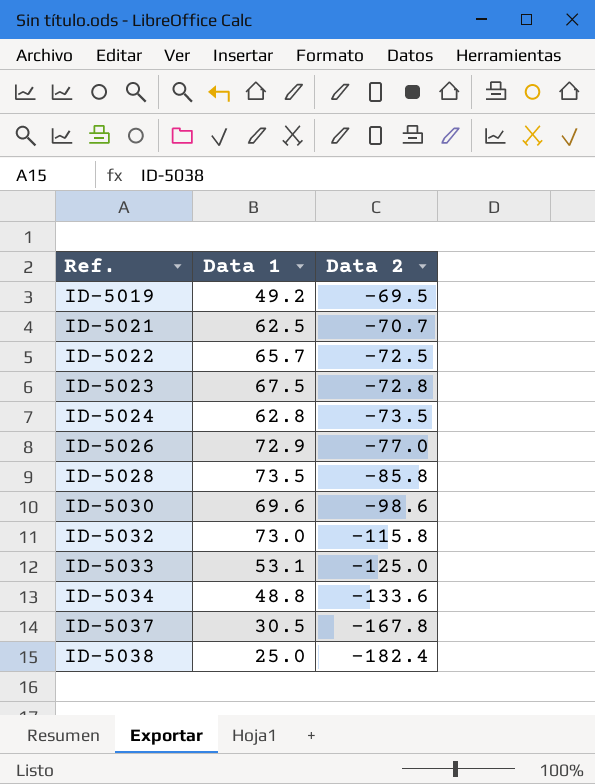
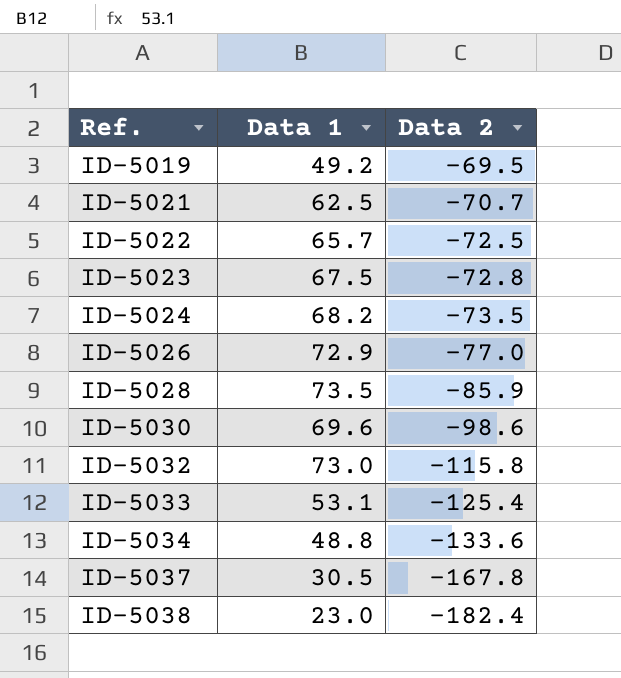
ID-5024 | Data 1: 62.8 -> 68.2
ID-5028 | Data 2: -85.8 -> -85.9
ID-5033 | Data 2: -125.0 -> -125.4
ID-5038 | Data 1: 25.0 -> 23.0

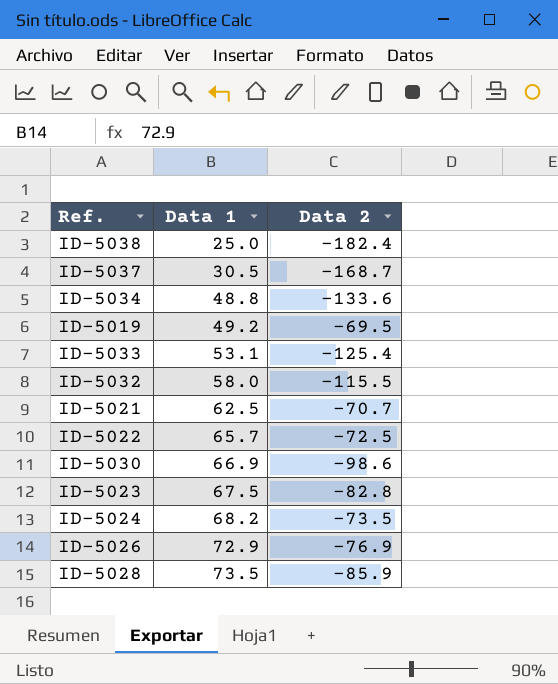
row order: Ref. ascending -> Data 1 ascending
ID-5038 | Data 1: 23.0 -> 25.0
ID-5037 | Data 2: -167.8 -> -168.7
ID-5032 | Data 1: 73.0 -> 58.0
ID-5032 | Data 2: -115.8 -> -115.5
ID-5030 | Data 1: 69.6 -> 66.9
ID-5023 | Data 2: -72.8 -> -82.8
ID-5026 | Data 2: -77.0 -> -76.9

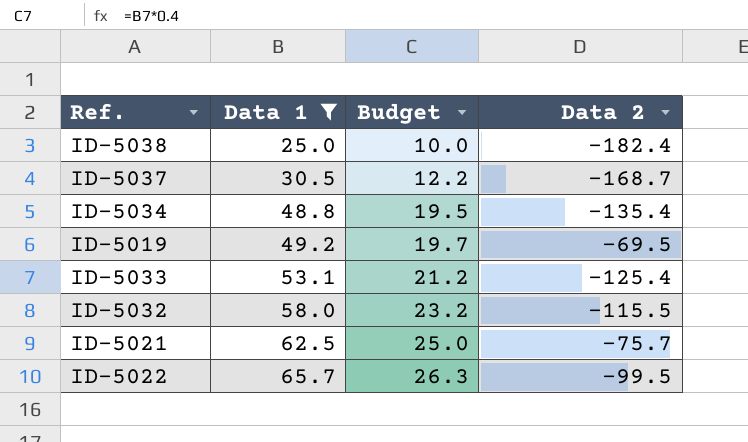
filter: none -> Data 1 <= 65.7
column Budget | formula: none -> [Data 1] * 0.4
ID-5034 | Data 2: -133.6 -> -135.4
ID-5021 | Data 2: -70.7 -> -75.7
ID-5022 | Data 2: -72.5 -> -99.5

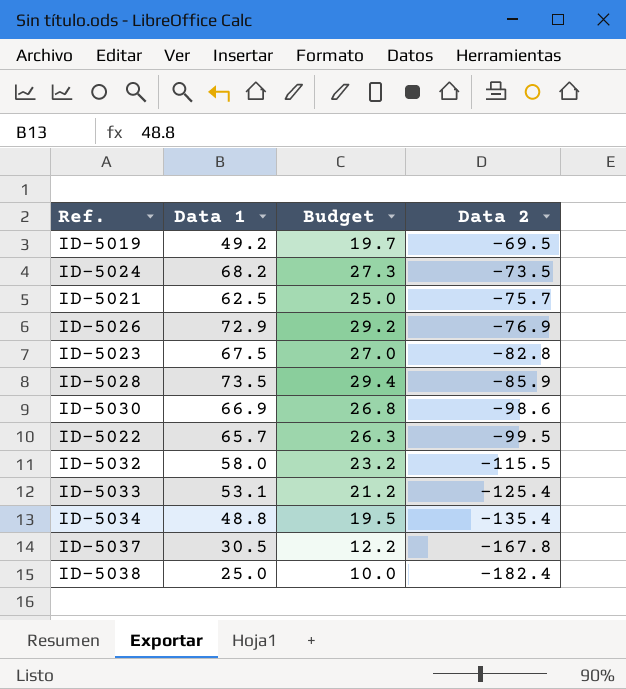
filter: Data 1 <= 65.7 -> none
row order: Data 1 ascending -> Data 2 descending
ID-5037 | Data 2: -168.7 -> -167.8

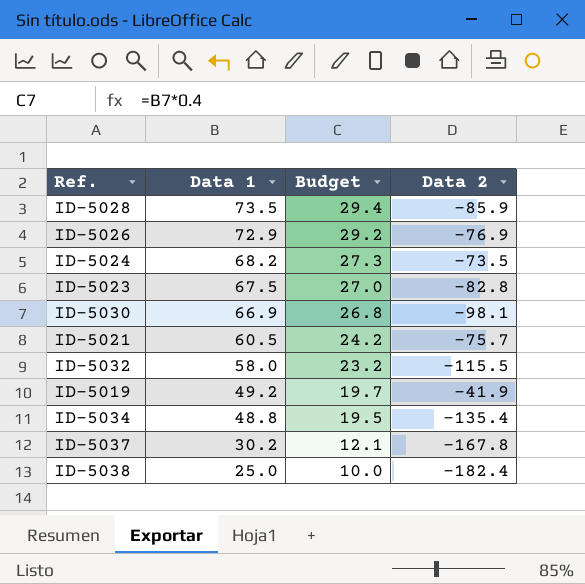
row order: Data 2 descending -> Data 1 descending
row ID-5022: 65.7 | 26.3 | -99.5 -> none
row ID-5033: 53.1 | 21.2 | -125.4 -> none
ID-5030 | Data 2: -98.6 -> -98.1
ID-5021 | Data 1: 62.5 -> 60.5
ID-5021 | Budget: 25.0 -> 24.2
ID-5019 | Data 2: -69.5 -> -41.9
ID-5037 | Data 1: 30.5 -> 30.2
ID-5037 | Budget: 12.2 -> 12.1

